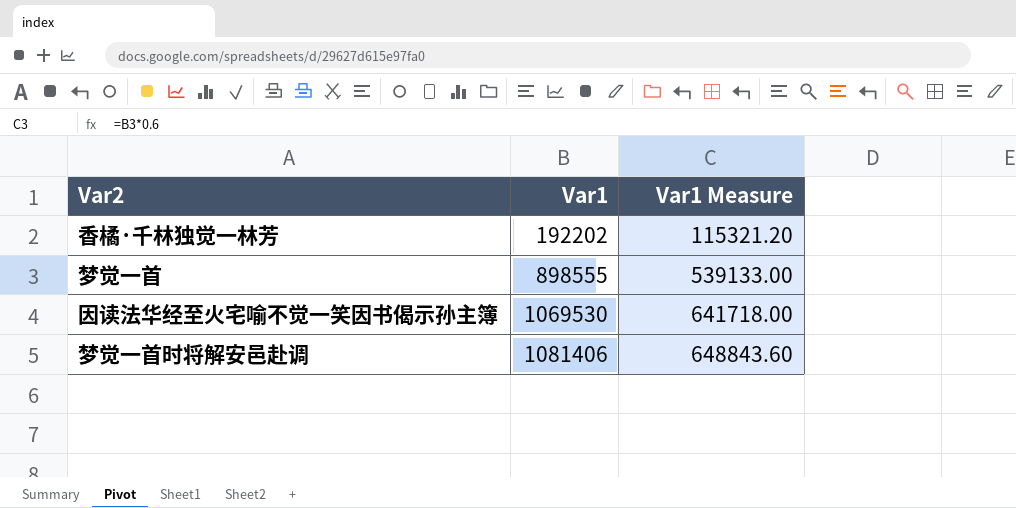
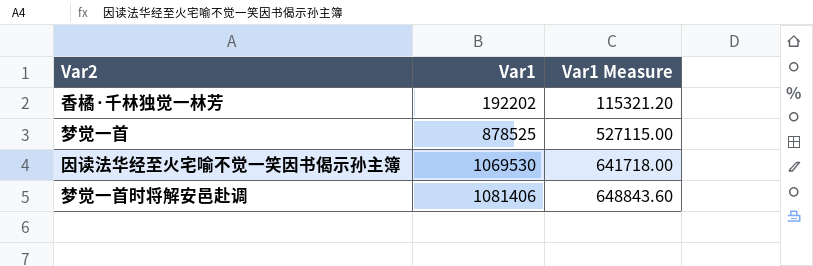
梦觉一首 | Var1: 898555 -> 878525
梦觉一首 | Var1 Measure: 539133.00 -> 527115.00

